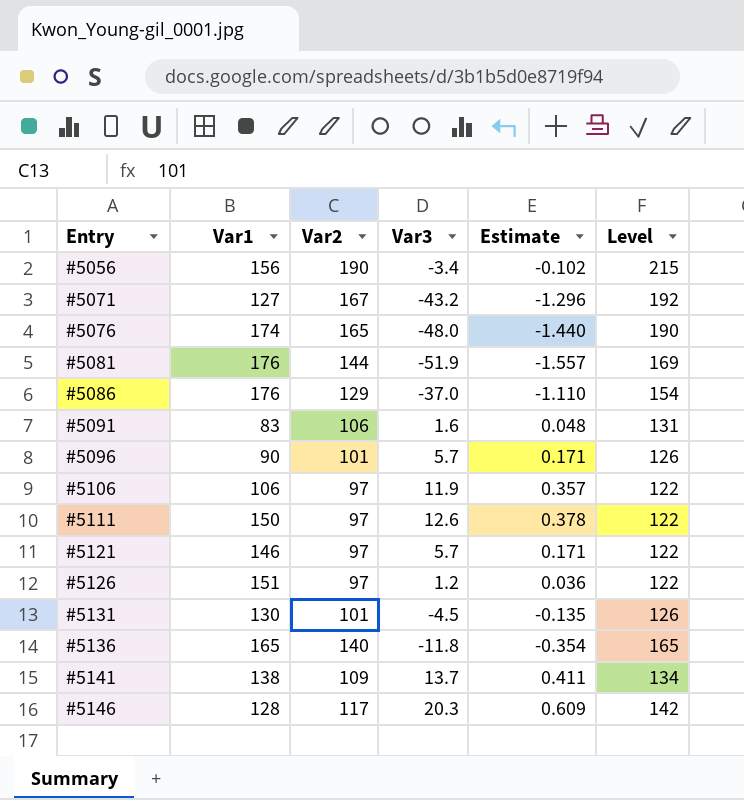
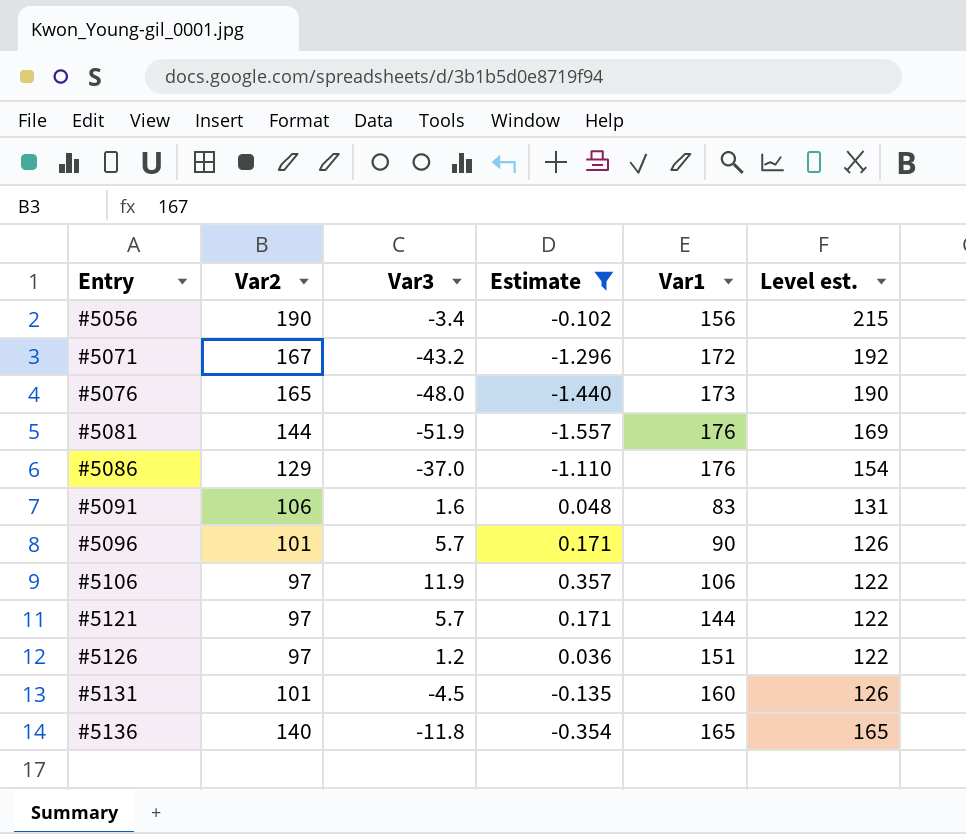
filter: none -> Estimate <= 0.357
column Var1 | position: 2 -> 5
column name: Level -> Level est.
#5071 | Var1: 127 -> 172
#5076 | Var1: 174 -> 173
#5121 | Var1: 146 -> 144
#5131 | Var1: 130 -> 160

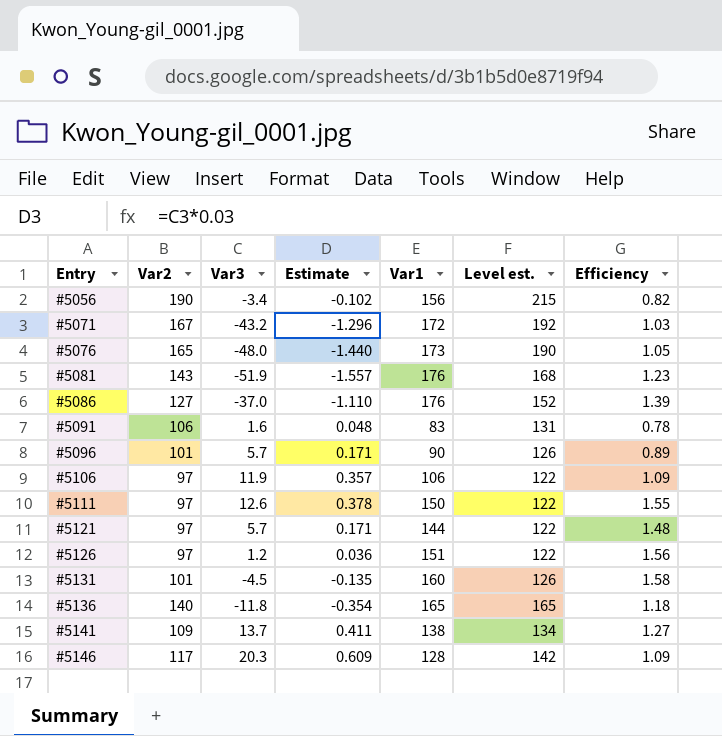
filter: Estimate <= 0.357 -> none
column Efficiency | formula: none -> [Var1] / [Var2]
#5081 | Var2: 144 -> 143
#5081 | Level est.: 169 -> 168
#5086 | Var2: 129 -> 127
#5086 | Level est.: 154 -> 152

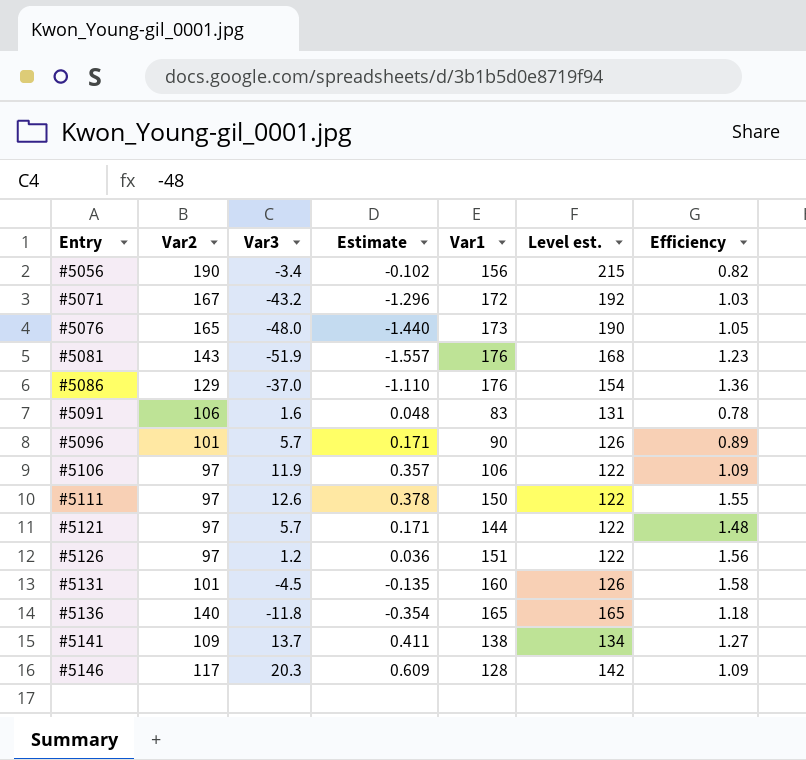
#5086 | Var2: 127 -> 129
#5086 | Level est.: 152 -> 154
#5086 | Efficiency: 1.39 -> 1.36

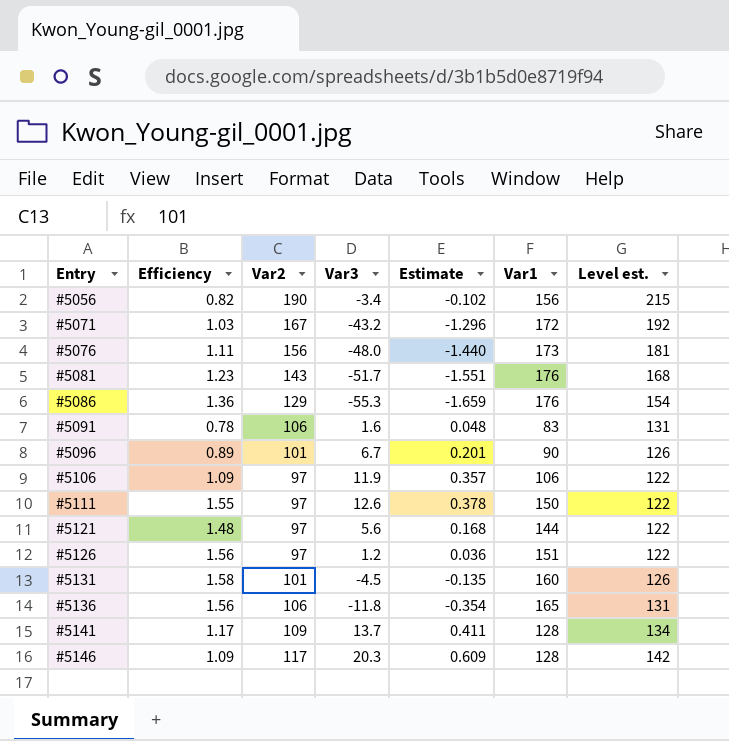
column Efficiency | position: 7 -> 2
#5076 | Efficiency: 1.05 -> 1.11
#5076 | Var2: 165 -> 156
#5076 | Level est.: 190 -> 181
#5081 | Var3: -51.9 -> -51.7
#5081 | Estimate: -1.557 -> -1.551
#5086 | Var3: -37.0 -> -55.3
#5086 | Estimate: -1.110 -> -1.659
#5096 | Var3: 5.7 -> 6.7
#5096 | Estimate: 0.171 -> 0.201
#5121 | Var3: 5.7 -> 5.6
#5121 | Estimate: 0.171 -> 0.168
#5136 | Efficiency: 1.18 -> 1.56
#5136 | Var2: 140 -> 106
#5136 | Level est.: 165 -> 131
#5141 | Efficiency: 1.27 -> 1.17
#5141 | Var1: 138 -> 128

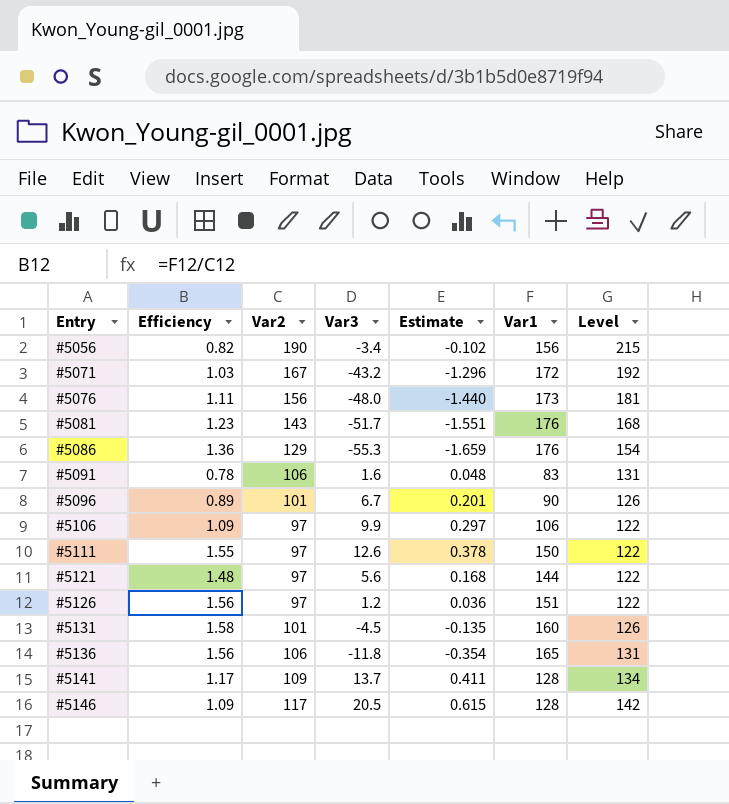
column name: Level est. -> Level
#5106 | Var3: 11.9 -> 9.9
#5106 | Estimate: 0.357 -> 0.297
#5146 | Var3: 20.3 -> 20.5
#5146 | Estimate: 0.609 -> 0.615

